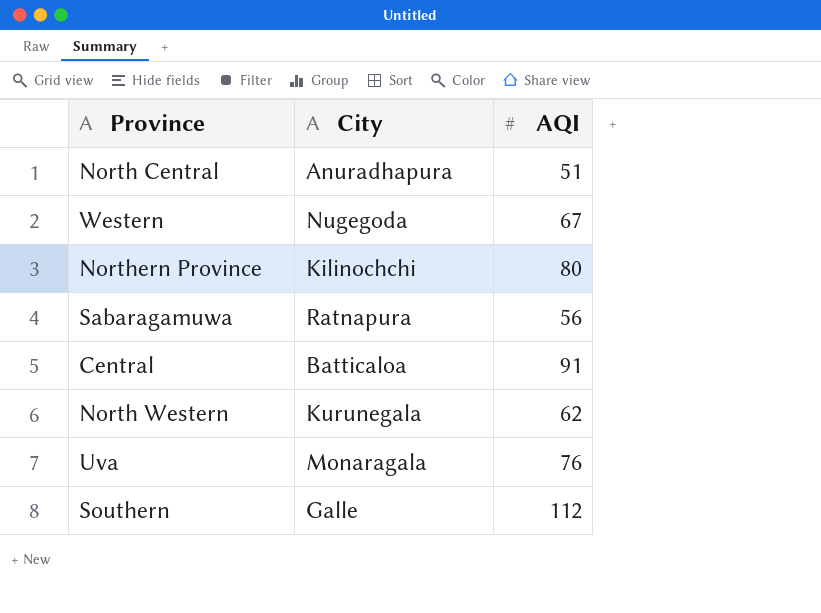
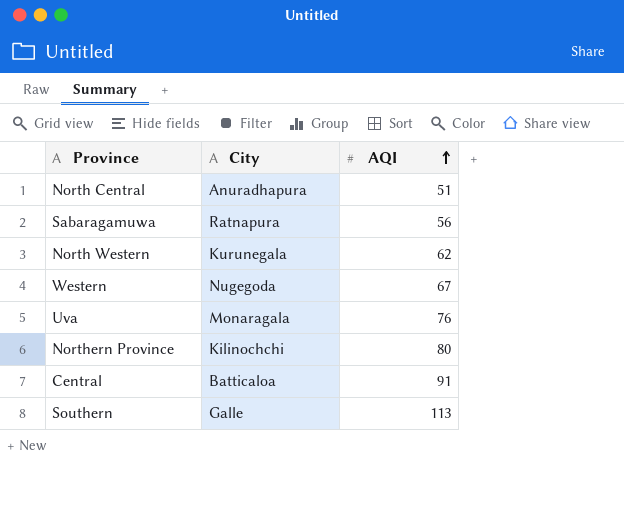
row order: none -> AQI ascending
Southern | AQI: 112 -> 113

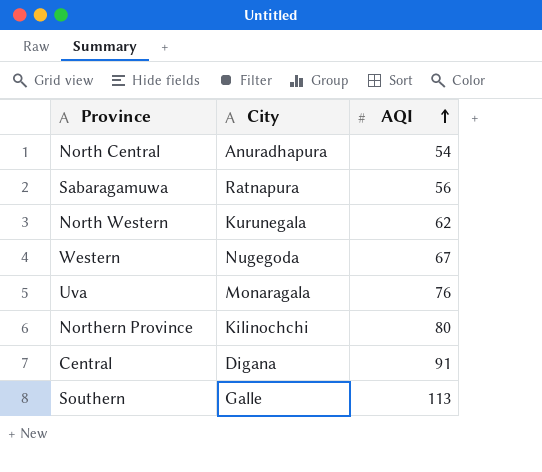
North Central | AQI: 51 -> 54
Central | City: Batticaloa -> Digana

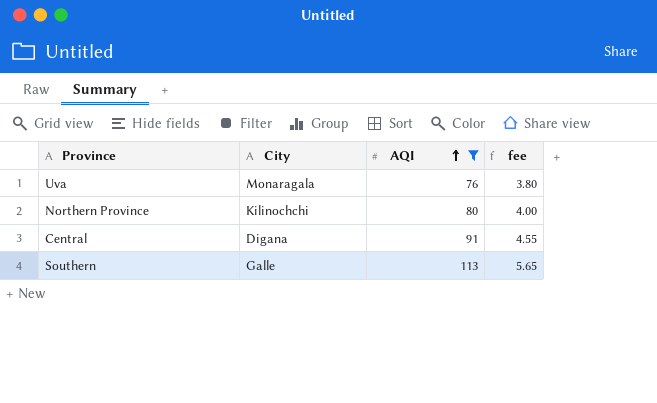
filter: none -> AQI >= 76
column fee | formula: none -> [AQI] * 0.05

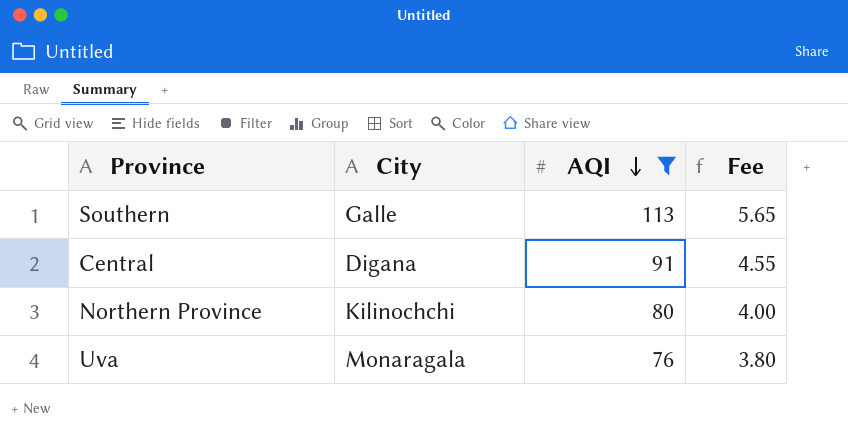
row order: AQI ascending -> AQI descending
column name: fee -> Fee

